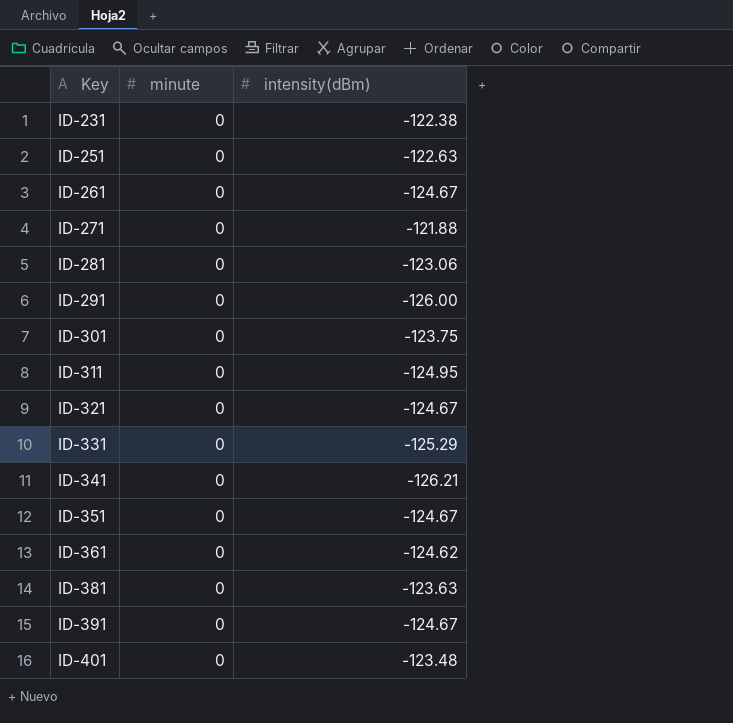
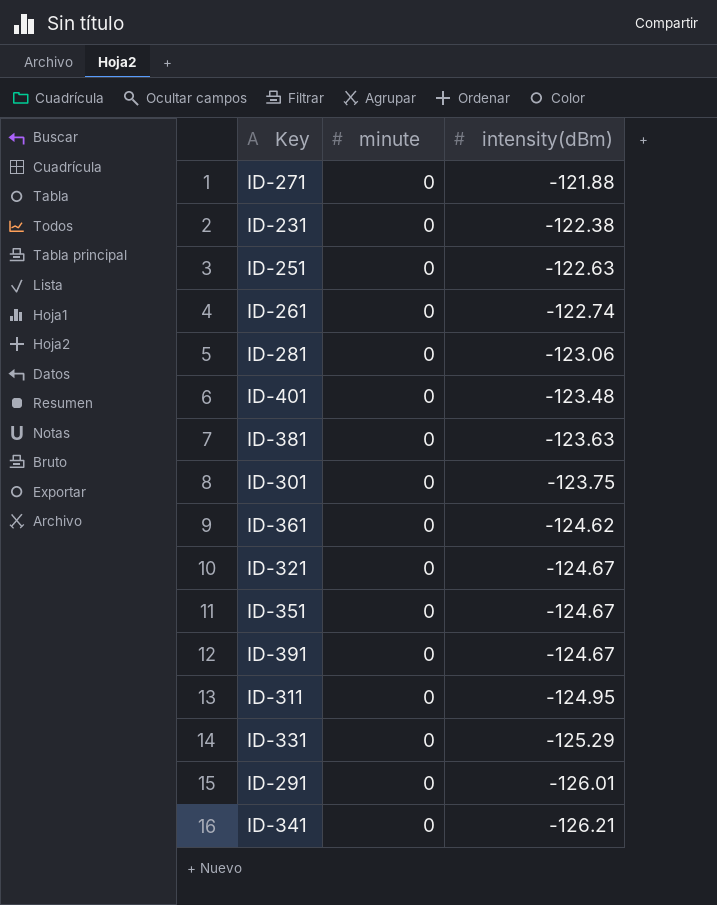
row order: Key ascending -> intensity(dBm) descending
ID-261 | intensity(dBm): -124.67 -> -122.74
ID-291 | intensity(dBm): -126.00 -> -126.01

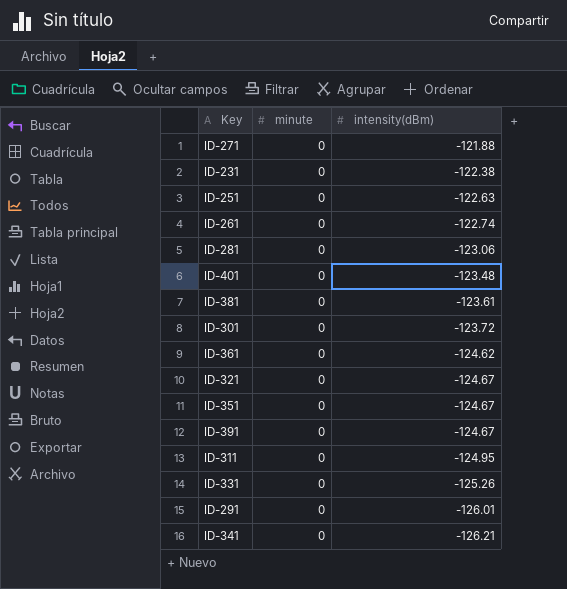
ID-381 | intensity(dBm): -123.63 -> -123.61
ID-301 | intensity(dBm): -123.75 -> -123.72
ID-331 | intensity(dBm): -125.29 -> -125.26

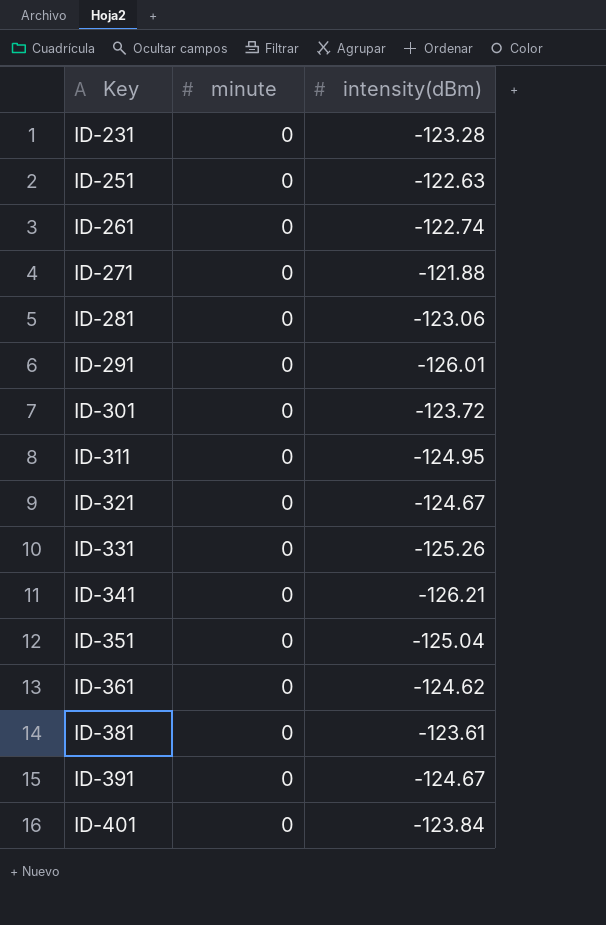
row order: intensity(dBm) descending -> Key ascending
ID-231 | intensity(dBm): -122.38 -> -123.28
ID-351 | intensity(dBm): -124.67 -> -125.04
ID-401 | intensity(dBm): -123.48 -> -123.84

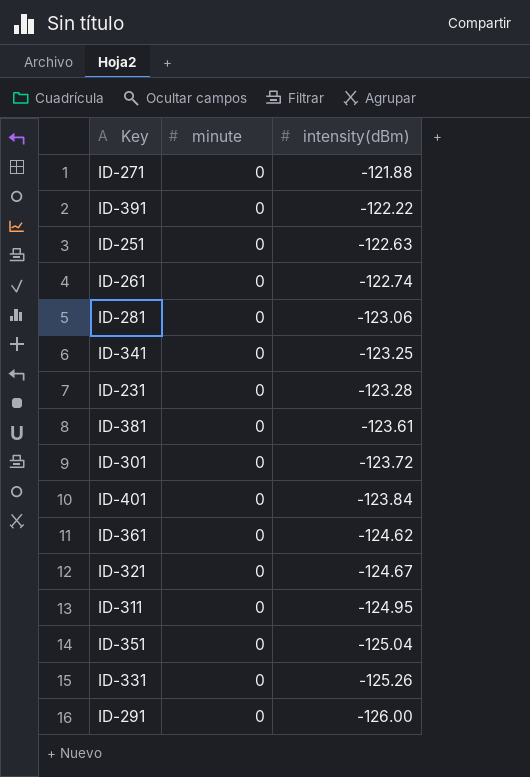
row order: Key ascending -> intensity(dBm) descending
ID-391 | intensity(dBm): -124.67 -> -122.22
ID-341 | intensity(dBm): -126.21 -> -123.25
ID-291 | intensity(dBm): -126.01 -> -126.00

